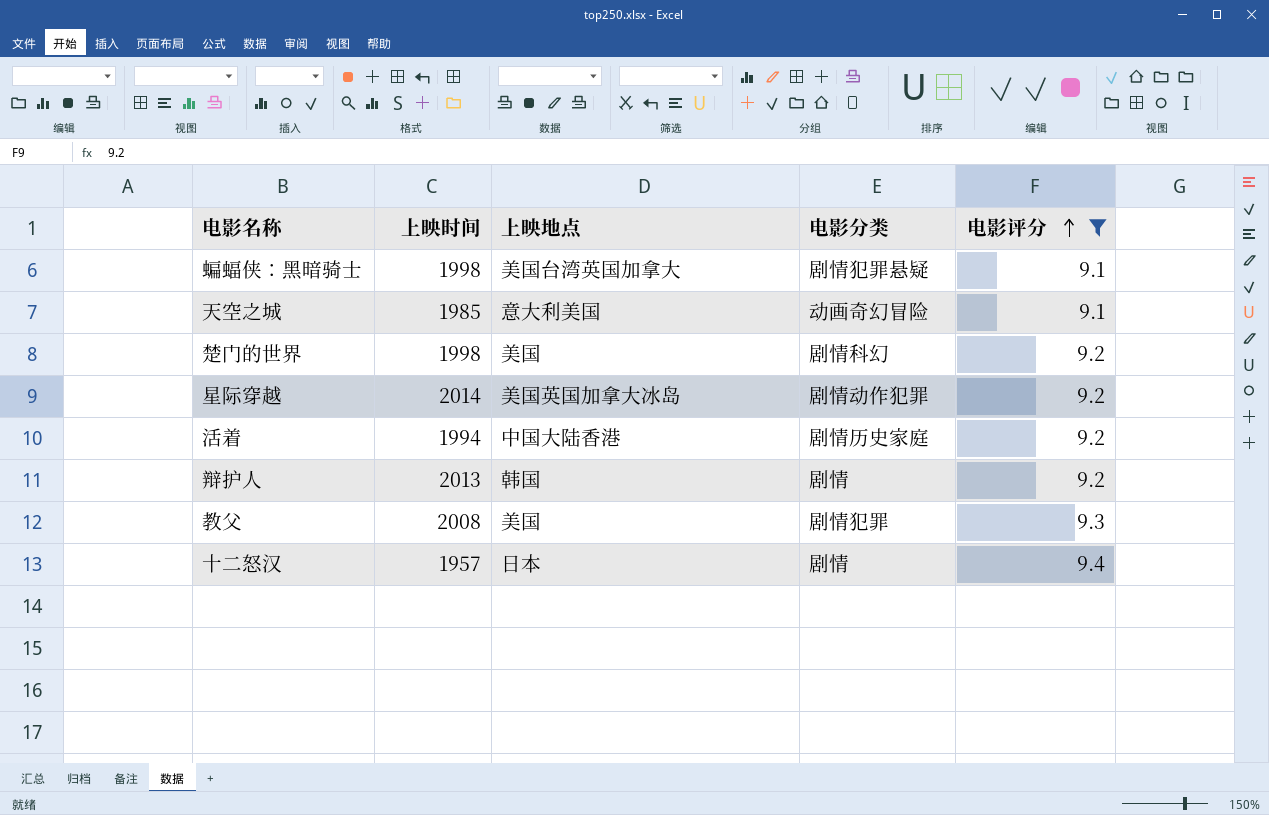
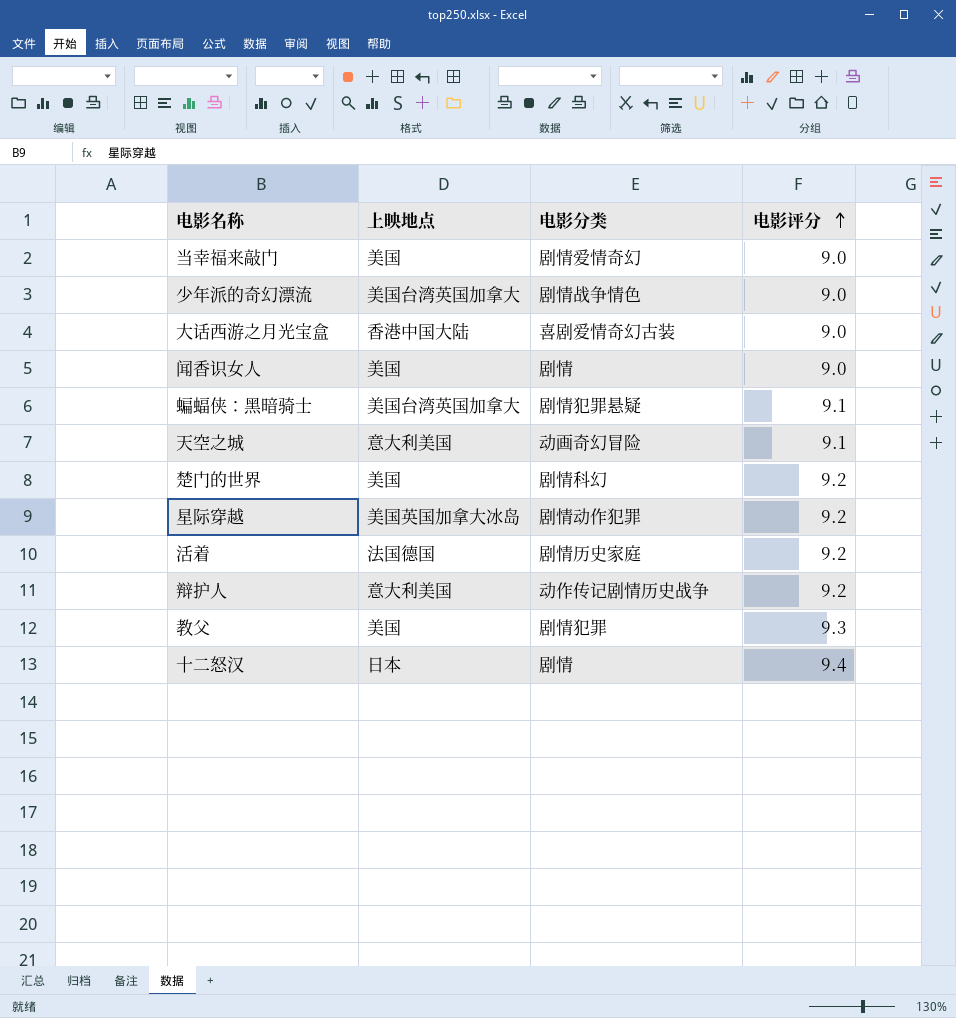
filter: 电影评分 != 9.0 -> none
column 上映时间 | position: 2 -> none
活着 | 上映地点: 中国大陆香港 -> 法国德国
辩护人 | 上映地点: 韩国 -> 意大利美国
辩护人 | 电影分类: 剧情 -> 动作传记剧情历史战争

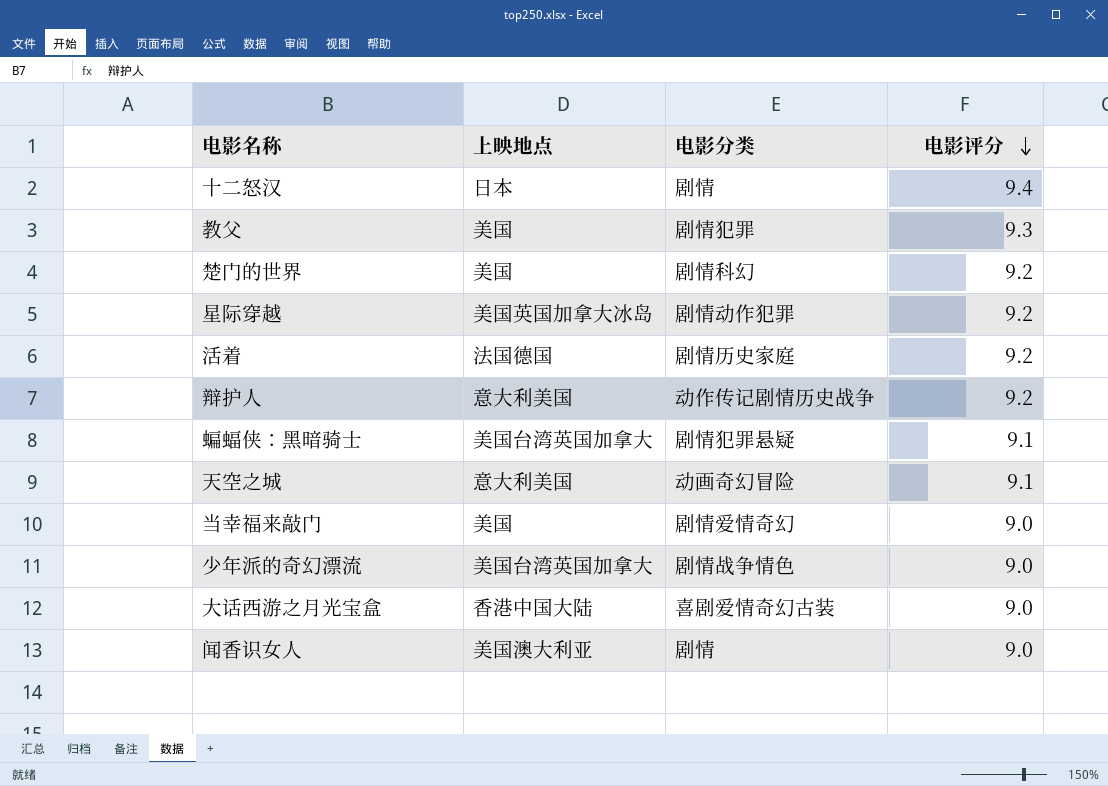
row order: 电影评分 ascending -> 电影评分 descending
闻香识女人 | 上映地点: 美国 -> 美国澳大利亚

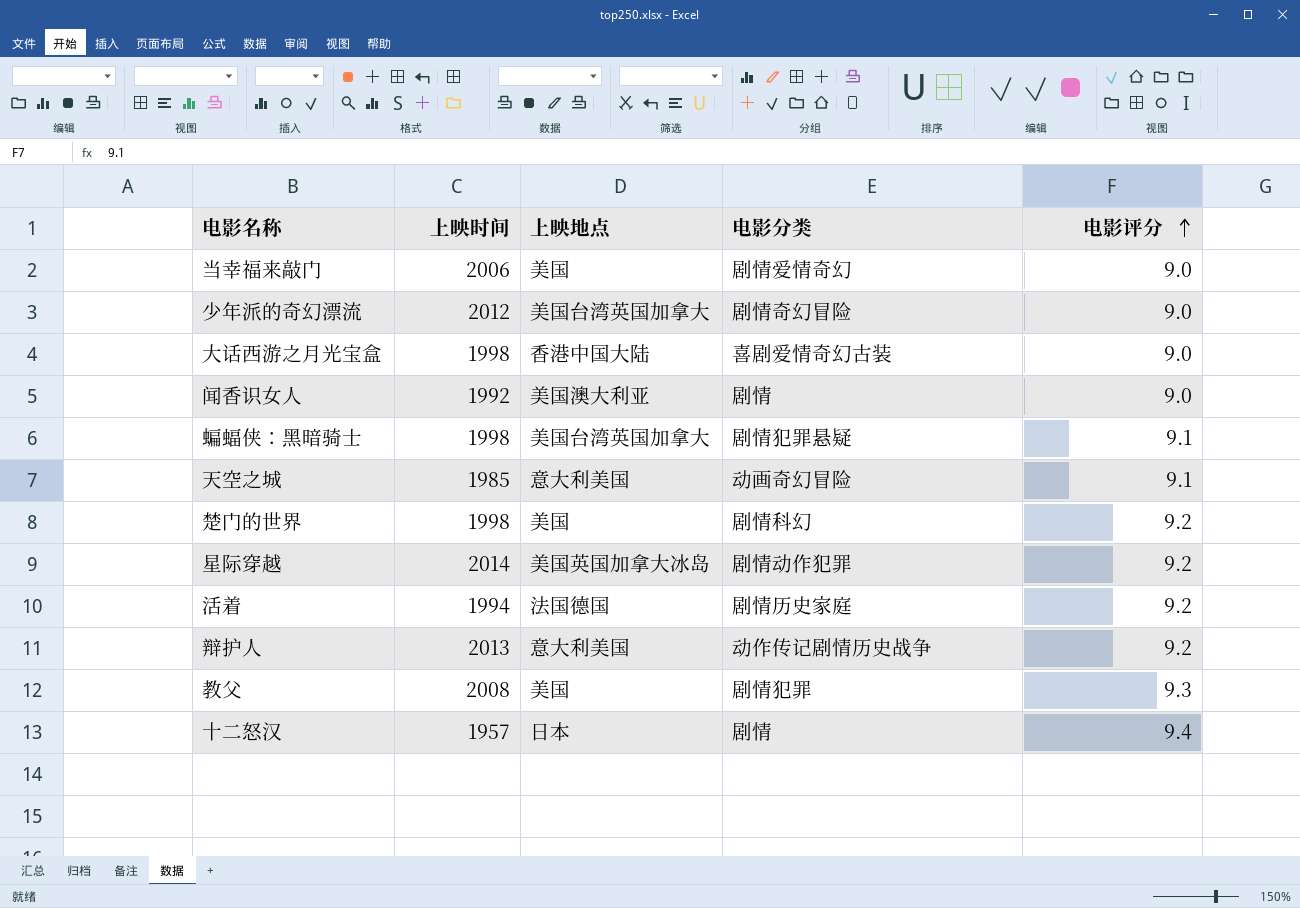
row order: 电影评分 descending -> 电影评分 ascending
column 上映时间 | position: none -> 2
少年派的奇幻漂流 | 电影分类: 剧情战争情色 -> 剧情奇幻冒险

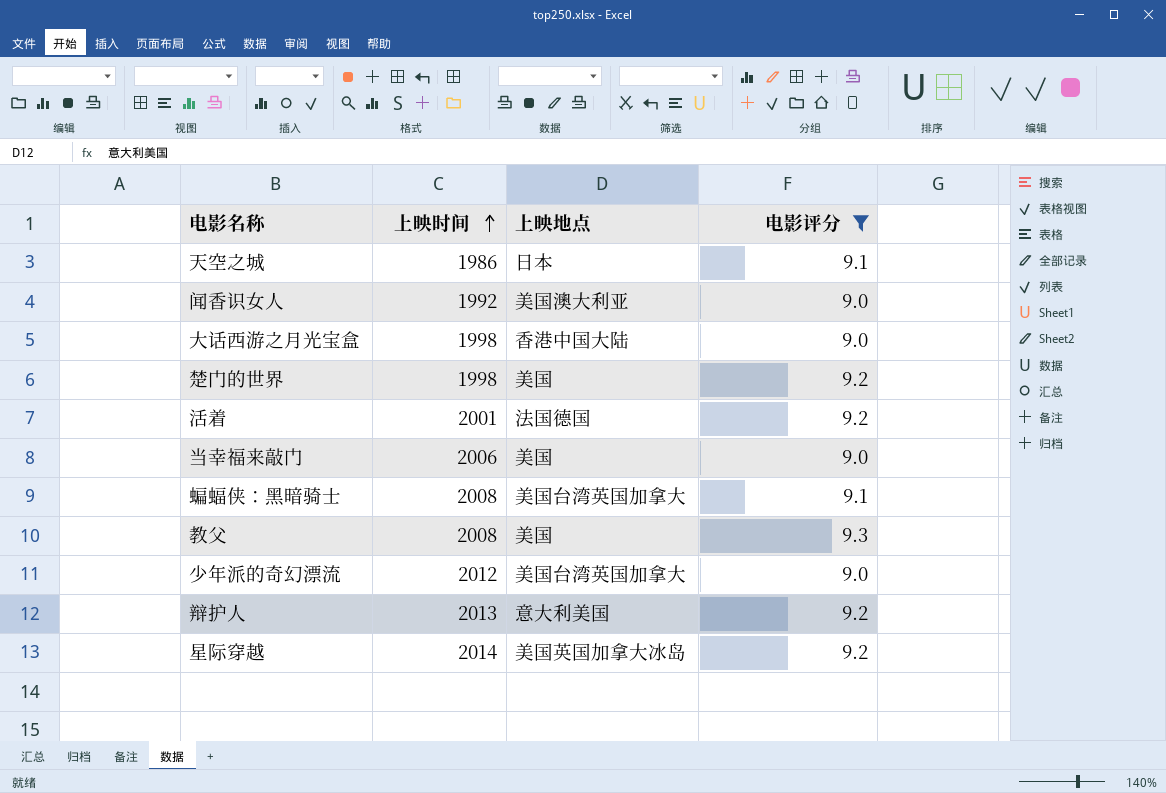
filter: none -> 电影评分 != 9.4
row order: 电影评分 ascending -> 上映时间 ascending
column 电影分类 | position: 4 -> none
天空之城 | 上映时间: 1985 -> 1986
天空之城 | 上映地点: 意大利美国 -> 日本
活着 | 上映时间: 1994 -> 2001
蝙蝠侠：黑暗骑士 | 上映时间: 1998 -> 2008

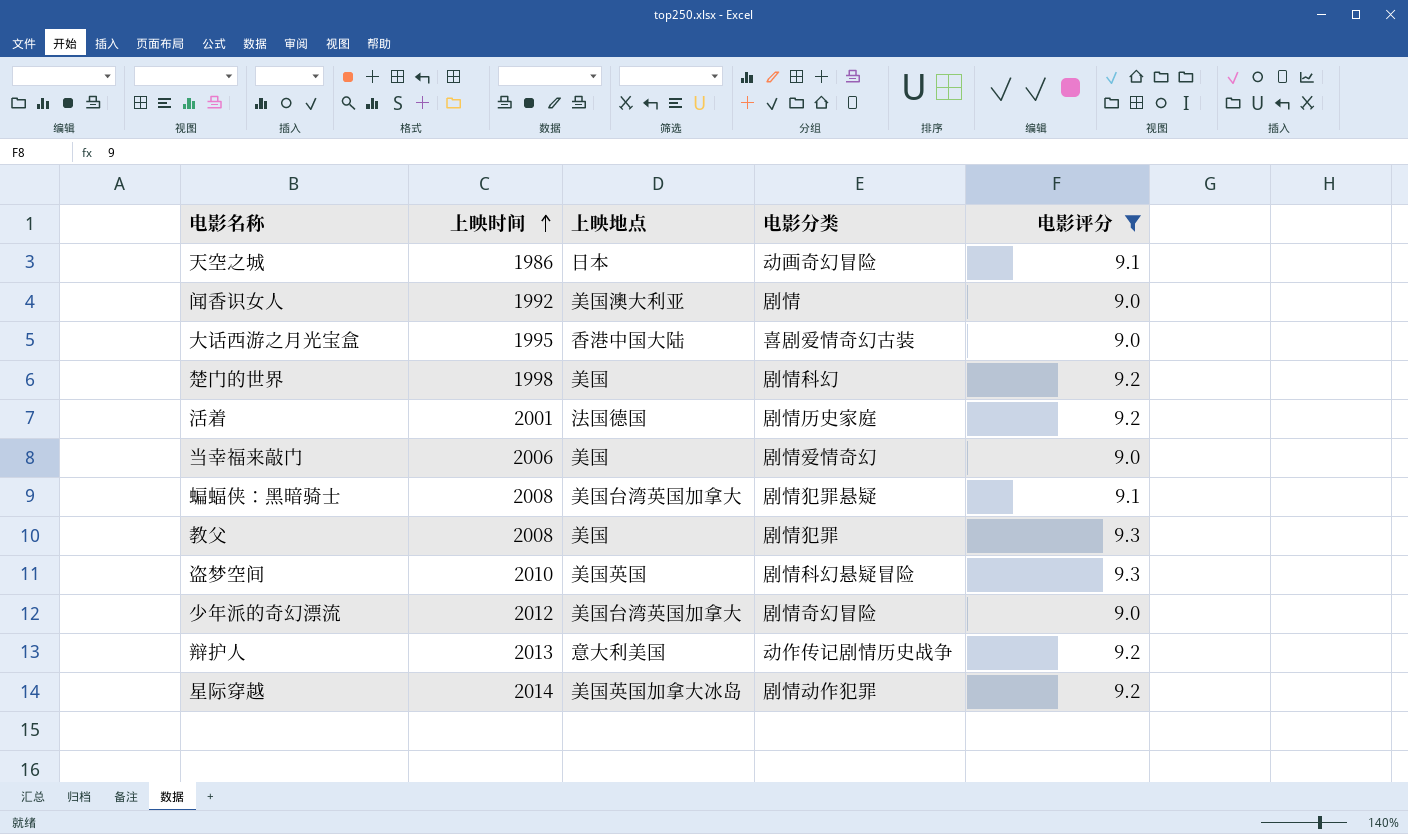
column 电影分类 | position: none -> 4
大话西游之月光宝盒 | 上映时间: 1998 -> 1995
row 盗梦空间: none -> 2010 | 美国英国 | 剧情科幻悬疑冒险 | 9.3

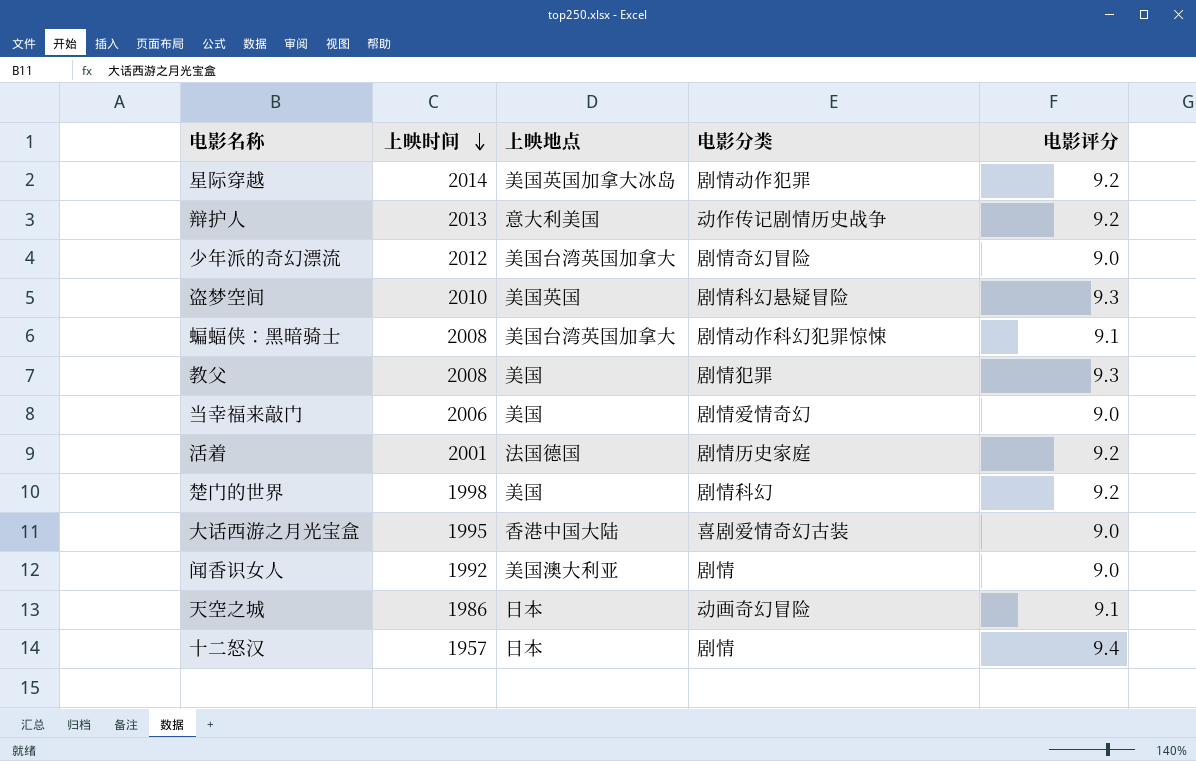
filter: 电影评分 != 9.4 -> none
row order: 上映时间 ascending -> 上映时间 descending
蝙蝠侠：黑暗骑士 | 电影分类: 剧情犯罪悬疑 -> 剧情动作科幻犯罪惊悚

